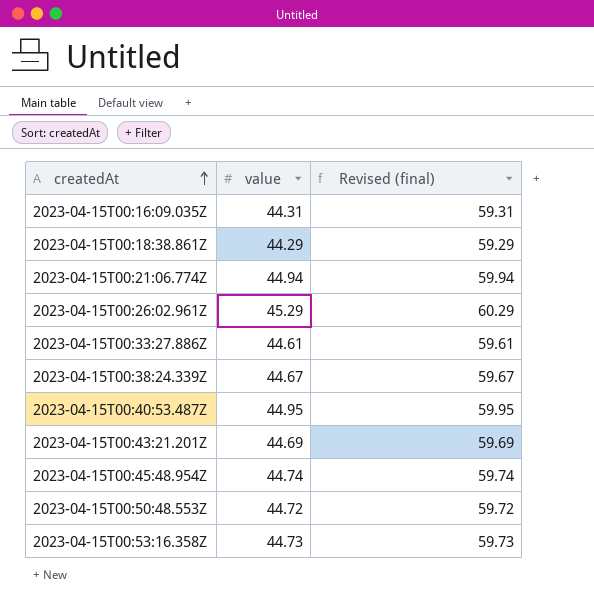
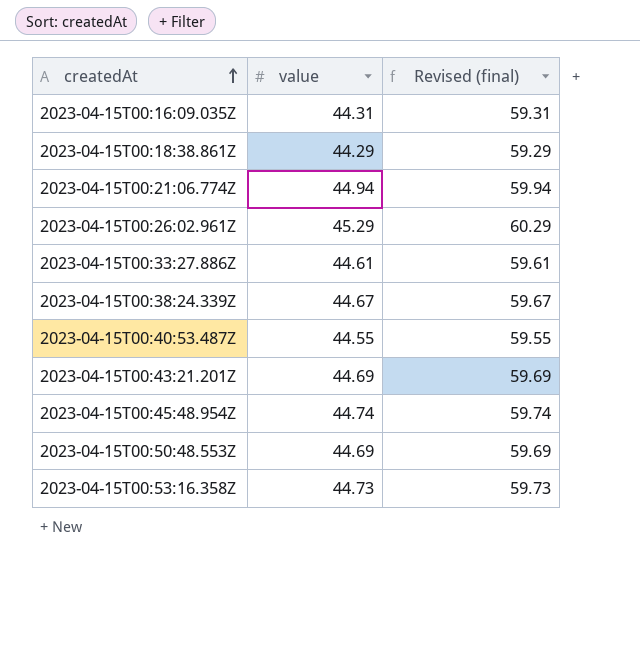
2023-04-15T00:40:53.487Z | value: 44.95 -> 44.55
2023-04-15T00:40:53.487Z | Revised (final): 59.95 -> 59.55
2023-04-15T00:50:48.553Z | value: 44.72 -> 44.69
2023-04-15T00:50:48.553Z | Revised (final): 59.72 -> 59.69

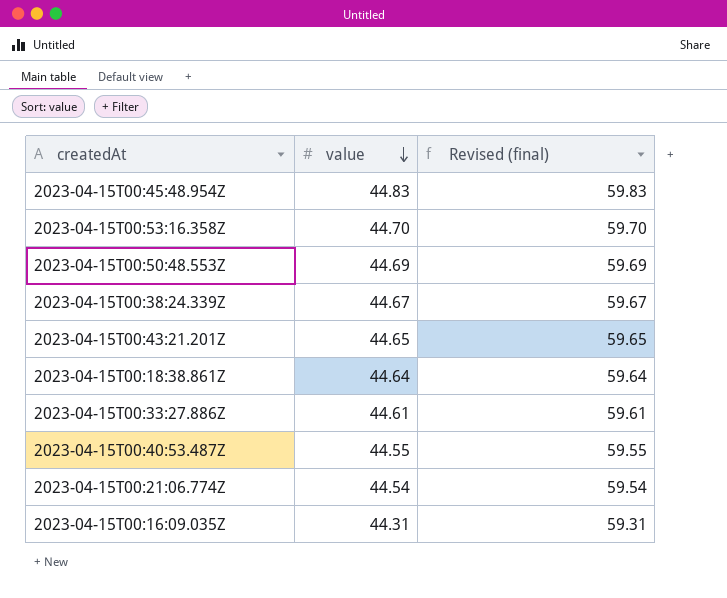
row order: createdAt ascending -> value descending
row 2023-04-15T00:26:02.961Z: 45.29 | 60.29 -> none
2023-04-15T00:45:48.954Z | value: 44.74 -> 44.83
2023-04-15T00:45:48.954Z | Revised (final): 59.74 -> 59.83
2023-04-15T00:53:16.358Z | value: 44.73 -> 44.70
2023-04-15T00:53:16.358Z | Revised (final): 59.73 -> 59.70
2023-04-15T00:43:21.201Z | value: 44.69 -> 44.65
2023-04-15T00:43:21.201Z | Revised (final): 59.69 -> 59.65
2023-04-15T00:18:38.861Z | value: 44.29 -> 44.64
2023-04-15T00:18:38.861Z | Revised (final): 59.29 -> 59.64
2023-04-15T00:21:06.774Z | value: 44.94 -> 44.54
2023-04-15T00:21:06.774Z | Revised (final): 59.94 -> 59.54

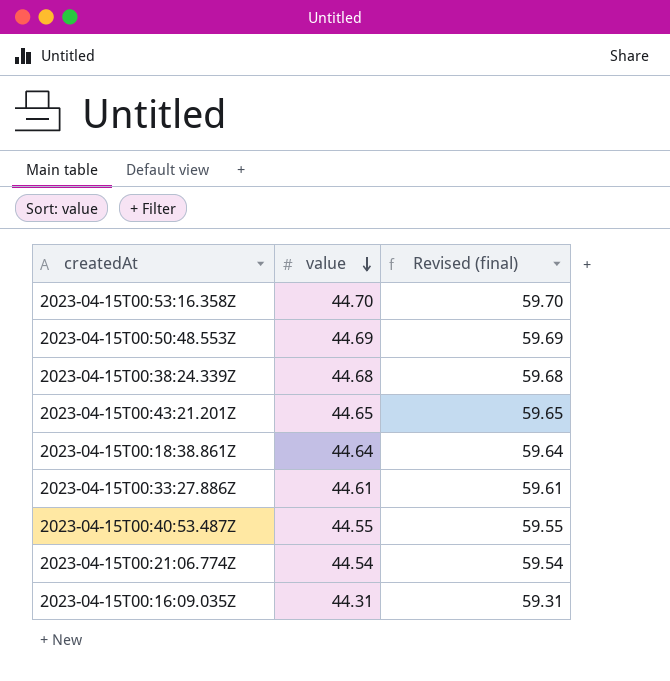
row 2023-04-15T00:45:48.954Z: 44.83 | 59.83 -> none
2023-04-15T00:38:24.339Z | value: 44.67 -> 44.68
2023-04-15T00:38:24.339Z | Revised (final): 59.67 -> 59.68

